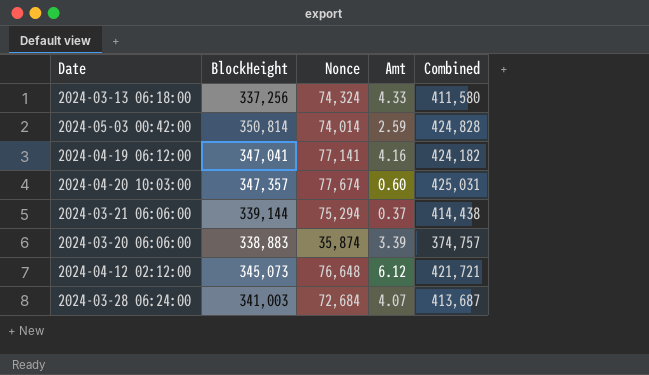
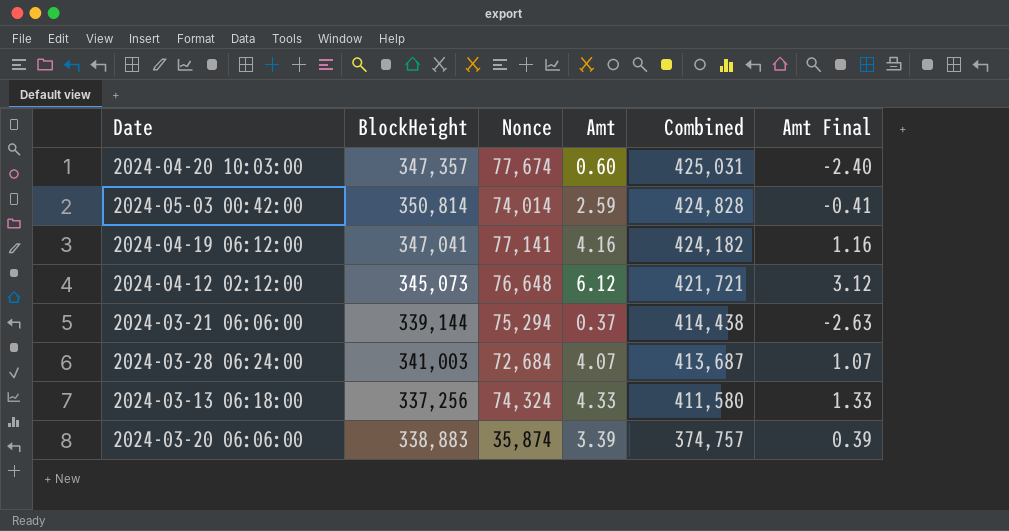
row order: none -> Combined descending
column Amt Final | formula: none -> [Amt] - 3

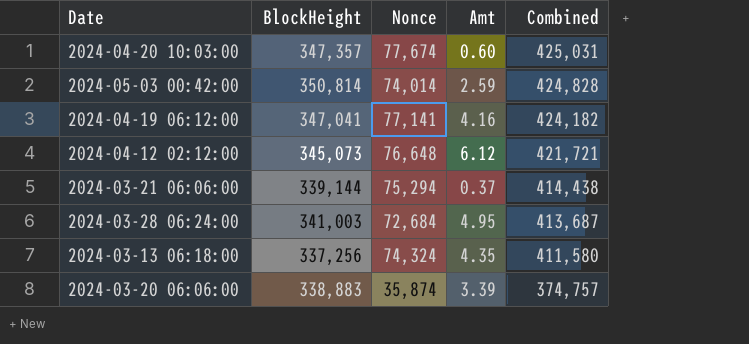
column Amt Final | formula: [Amt] - 3 -> none
2024-03-28 06:24:00 | Amt: 4.07 -> 4.95
2024-03-13 06:18:00 | Amt: 4.33 -> 4.35

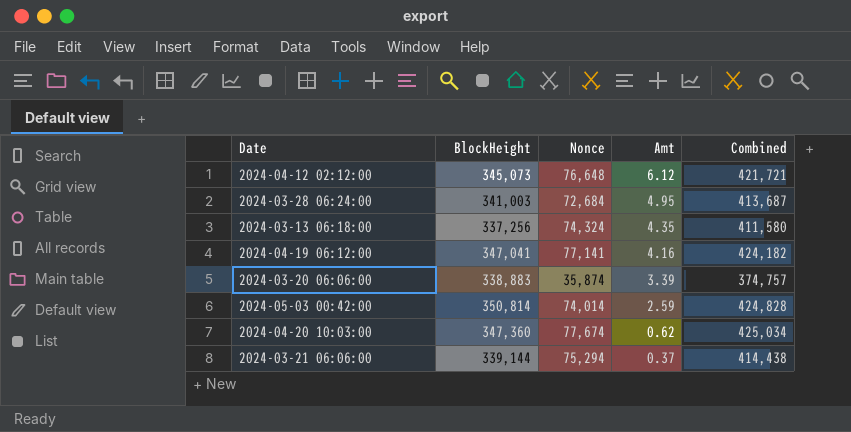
row order: Combined descending -> Amt descending
2024-04-20 10:03:00 | BlockHeight: 347,357 -> 347,360
2024-04-20 10:03:00 | Amt: 0.60 -> 0.62
2024-04-20 10:03:00 | Combined: 425,031 -> 425,034

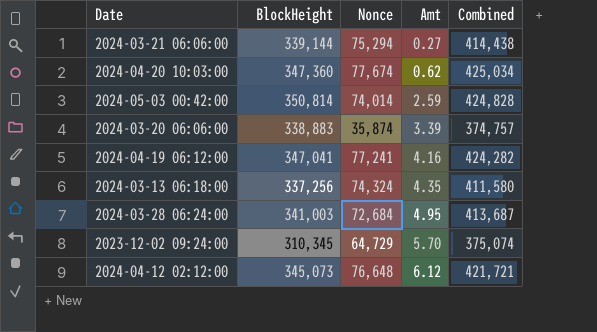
row order: Amt descending -> Amt ascending
2024-03-21 06:06:00 | Amt: 0.37 -> 0.27
2024-04-19 06:12:00 | Nonce: 77,141 -> 77,241
2024-04-19 06:12:00 | Combined: 424,182 -> 424,282
row 2023-12-02 09:24:00: none -> 310,345 | 64,729 | 5.70 | 375,074

